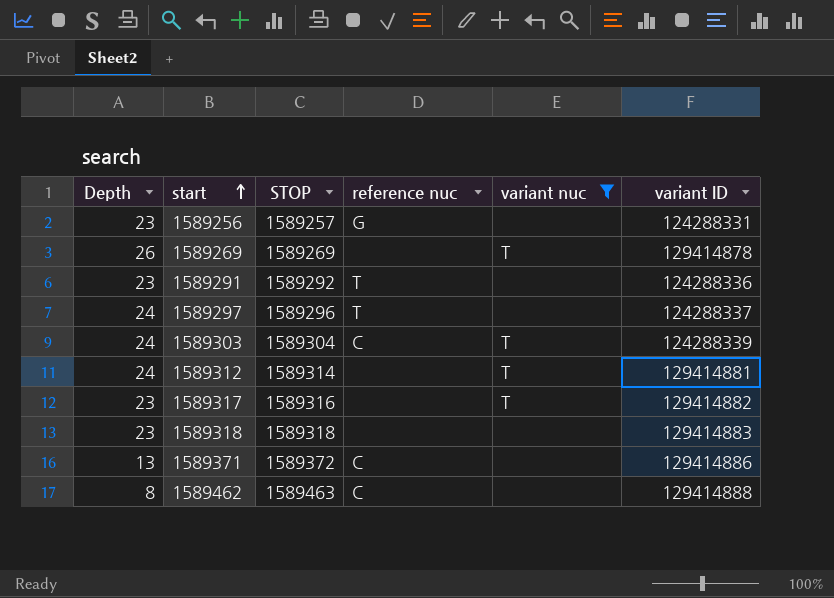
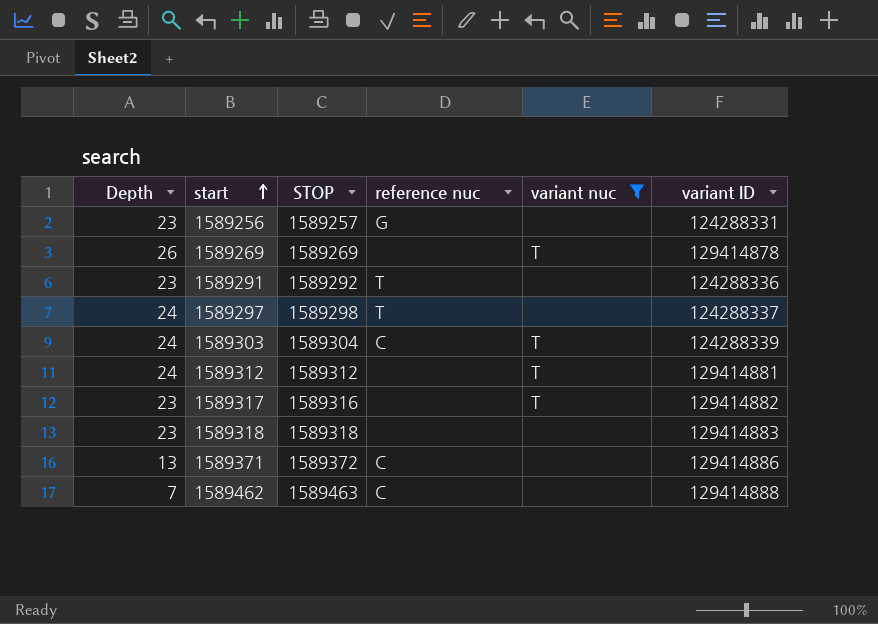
1589297 | STOP: 1589296 -> 1589298
1589312 | STOP: 1589314 -> 1589312
1589462 | Depth: 8 -> 7

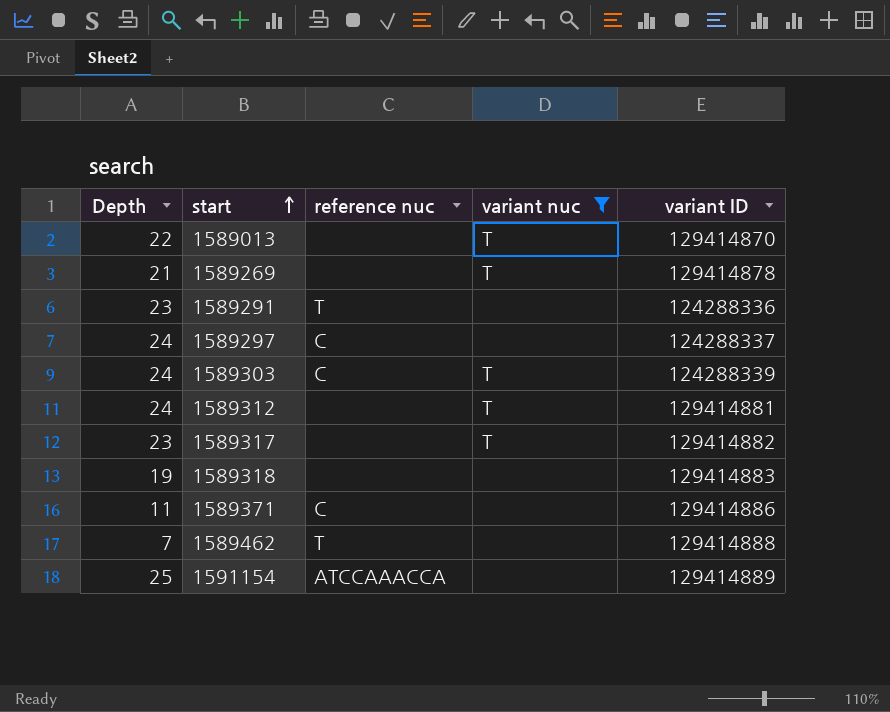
column STOP | position: 3 -> none
row 1589256: 23 | 1589257 | G | none | 124288331 -> none
row 1589013: none -> 22 | none | T | 129414870
1589269 | Depth: 26 -> 21
1589297 | reference nuc: T -> C
1589318 | Depth: 23 -> 19
1589371 | Depth: 13 -> 11
1589462 | reference nuc: C -> T
row 1591154: none -> 25 | ATCCAAACCA | none | 129414889

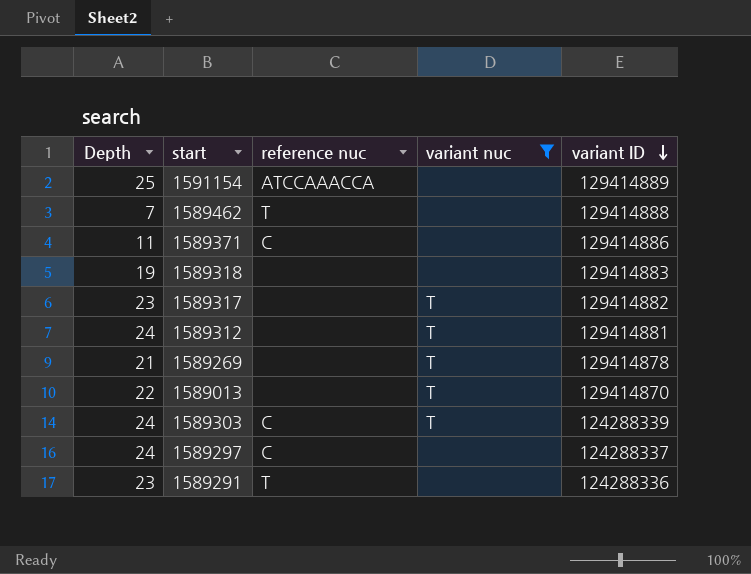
row order: start ascending -> variant ID descending

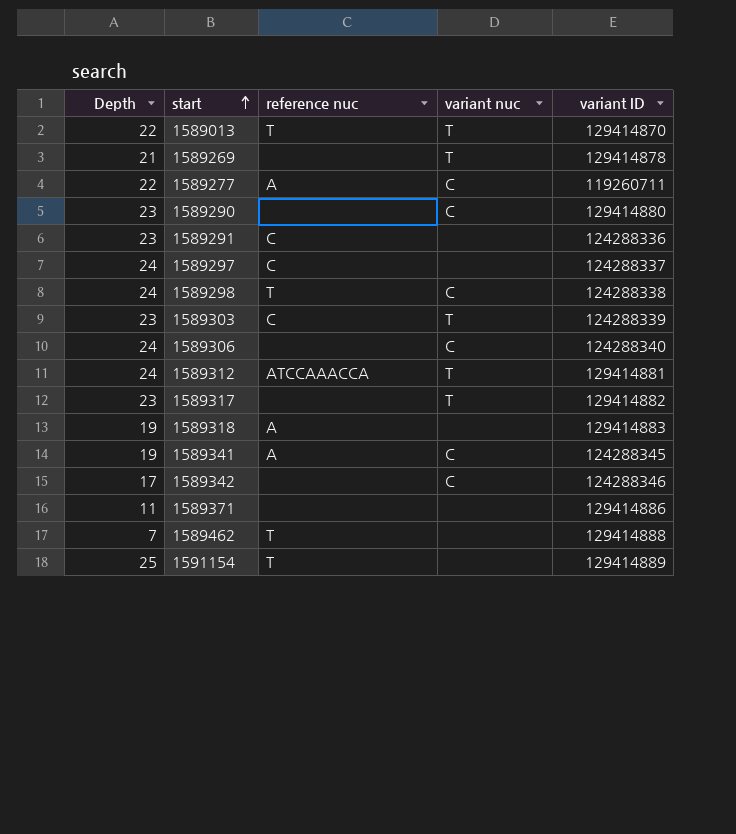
filter: variant nuc != C -> none
row order: variant ID descending -> start ascending
1589013 | reference nuc: none -> T
1589291 | reference nuc: T -> C
1589303 | Depth: 24 -> 23
1589312 | reference nuc: none -> ATCCAAACCA
1589318 | reference nuc: none -> A
1589371 | reference nuc: C -> none
1591154 | reference nuc: ATCCAAACCA -> T

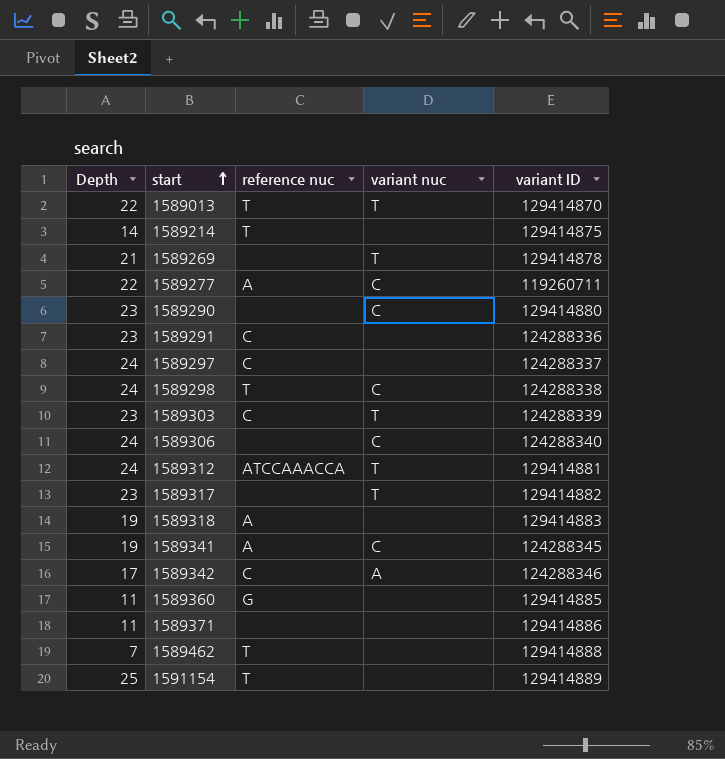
row 1589214: none -> 14 | T | none | 129414875
1589342 | reference nuc: none -> C
1589342 | variant nuc: C -> A
row 1589360: none -> 11 | G | none | 129414885

